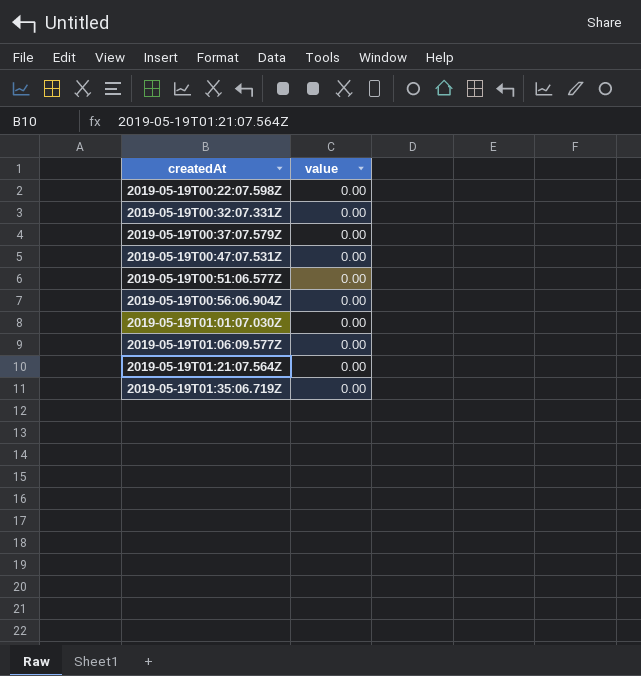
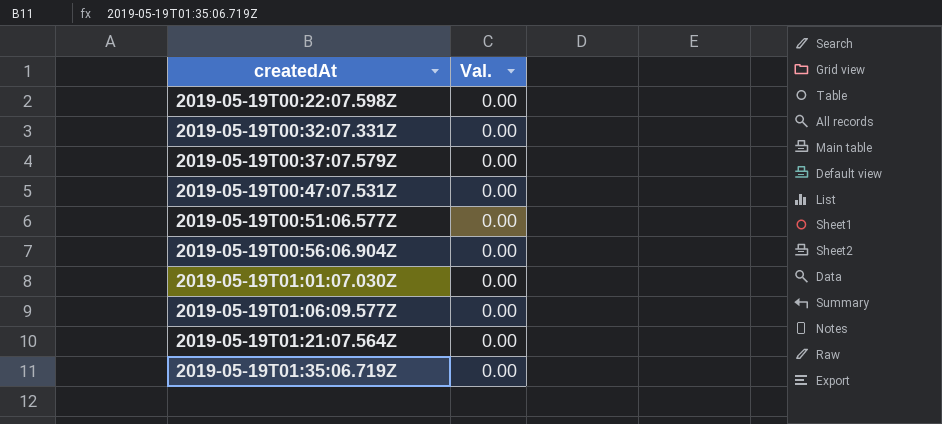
column name: value -> Val.

